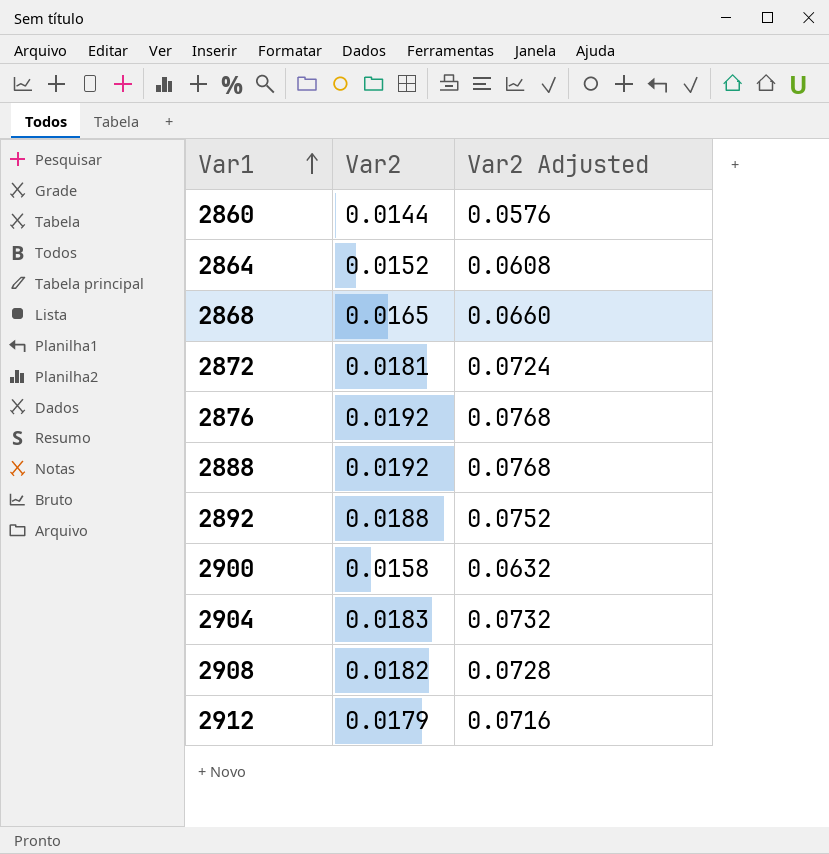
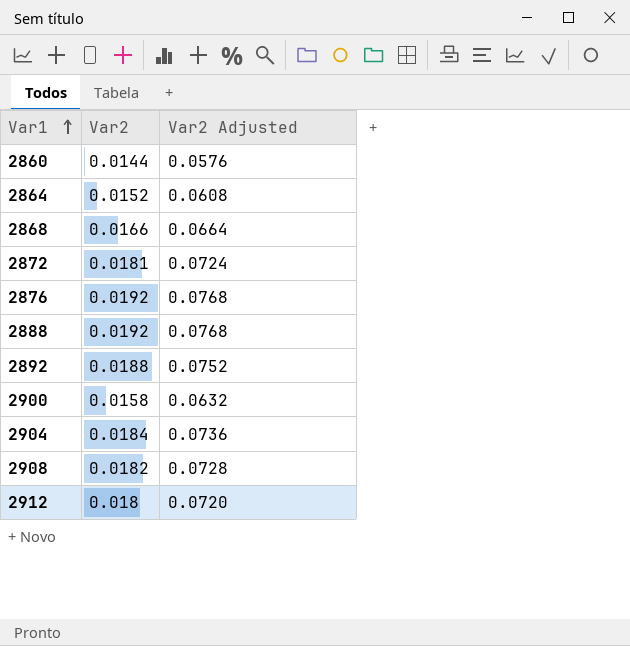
2868 | Var2: 0.0165 -> 0.0166
2868 | Var2 Adjusted: 0.0660 -> 0.0664
2904 | Var2: 0.0183 -> 0.0184
2904 | Var2 Adjusted: 0.0732 -> 0.0736
2912 | Var2: 0.0179 -> 0.018
2912 | Var2 Adjusted: 0.0716 -> 0.0720

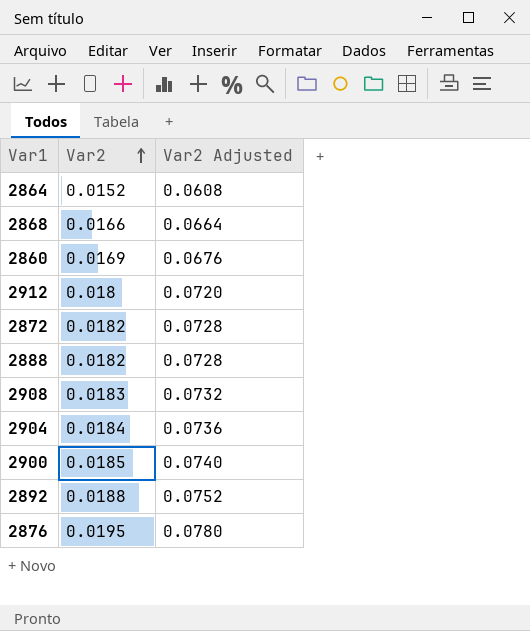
row order: Var1 ascending -> Var2 ascending
2860 | Var2: 0.0144 -> 0.0169
2860 | Var2 Adjusted: 0.0576 -> 0.0676
2872 | Var2: 0.0181 -> 0.0182
2872 | Var2 Adjusted: 0.0724 -> 0.0728
2888 | Var2: 0.0192 -> 0.0182
2888 | Var2 Adjusted: 0.0768 -> 0.0728
2908 | Var2: 0.0182 -> 0.0183
2908 | Var2 Adjusted: 0.0728 -> 0.0732
2900 | Var2: 0.0158 -> 0.0185
2900 | Var2 Adjusted: 0.0632 -> 0.0740
2876 | Var2: 0.0192 -> 0.0195
2876 | Var2 Adjusted: 0.0768 -> 0.0780

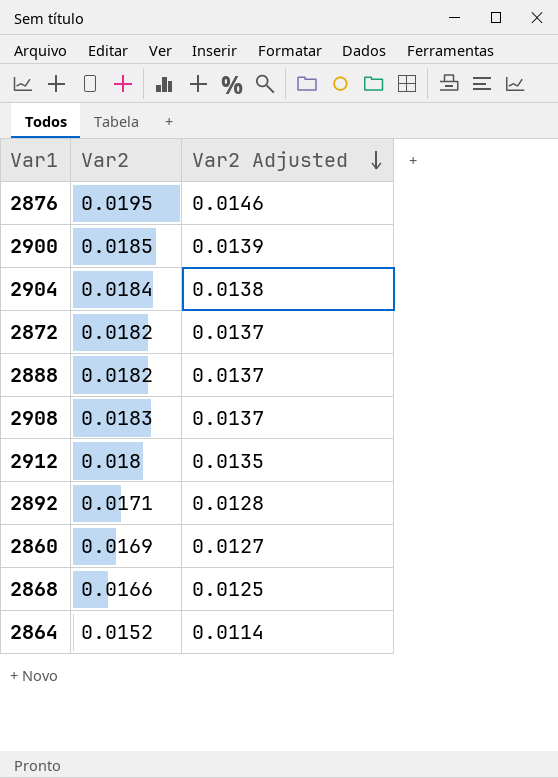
row order: Var2 ascending -> Var2 Adjusted descending
column Var2 Adjusted | formula: [Var2] * 4 -> [Var2] * 0.75
2892 | Var2: 0.0188 -> 0.0171

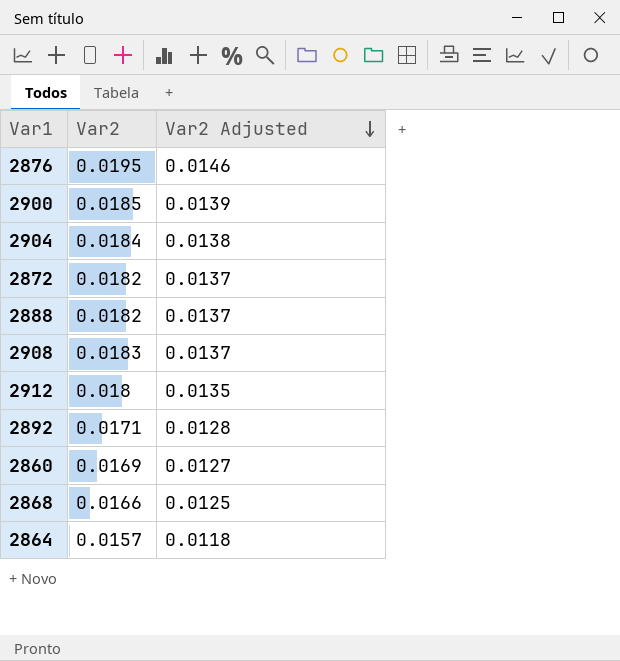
2864 | Var2: 0.0152 -> 0.0157
2864 | Var2 Adjusted: 0.0114 -> 0.0118

